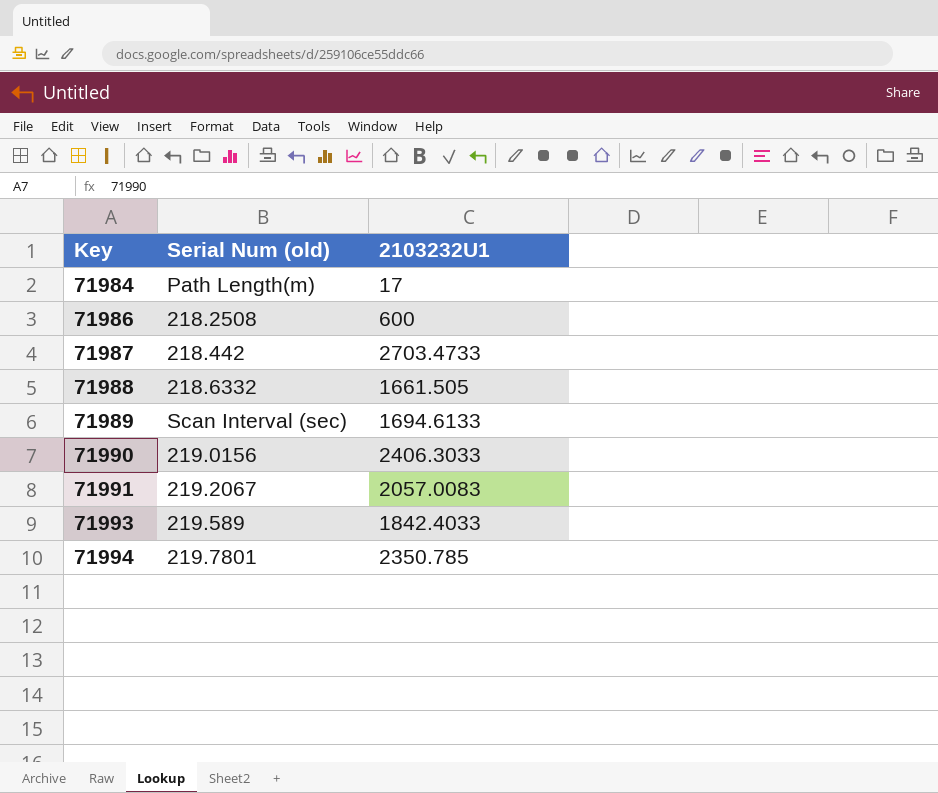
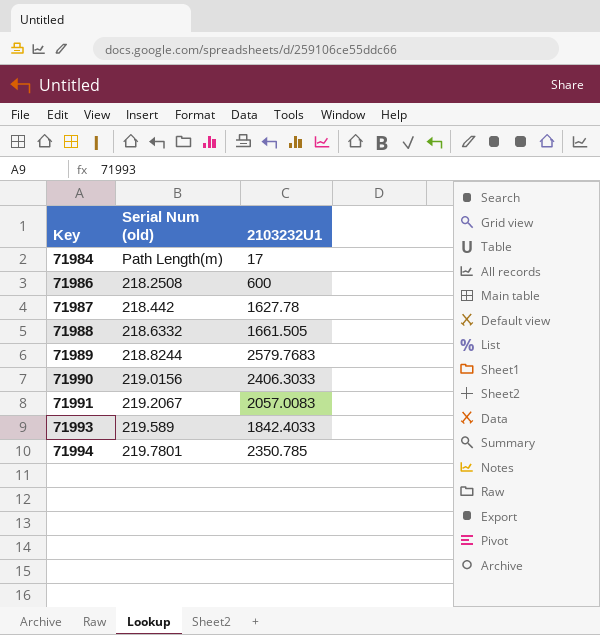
71987 | 2103232U1: 2703.4733 -> 1627.78
71989 | Serial Num (old): Scan Interval (sec) -> 218.8244
71989 | 2103232U1: 1694.6133 -> 2579.7683

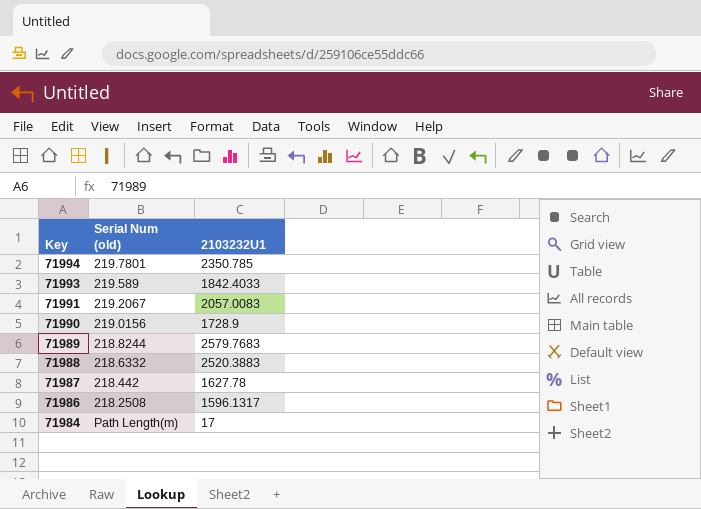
row order: Key ascending -> Key descending
71990 | 2103232U1: 2406.3033 -> 1728.9
71988 | 2103232U1: 1661.505 -> 2520.3883
71986 | 2103232U1: 600 -> 1596.1317

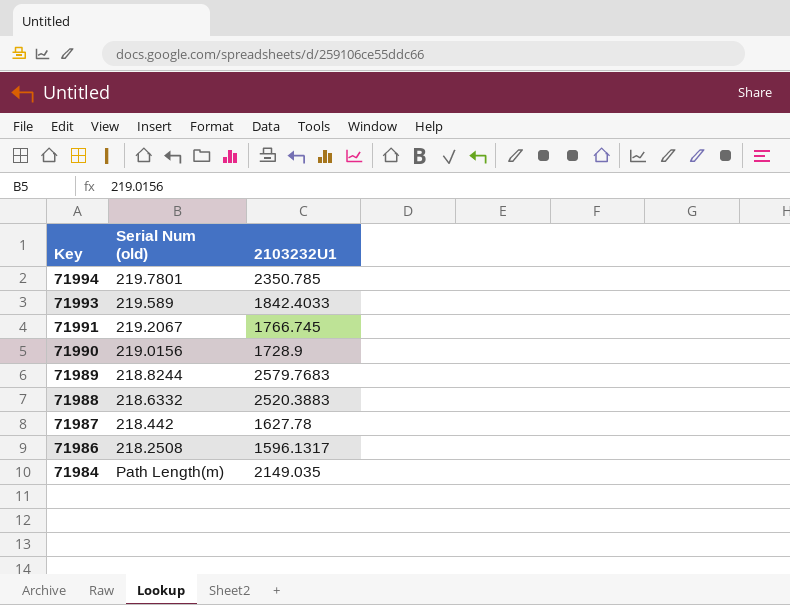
71991 | 2103232U1: 2057.0083 -> 1766.745
71984 | 2103232U1: 17 -> 2149.035

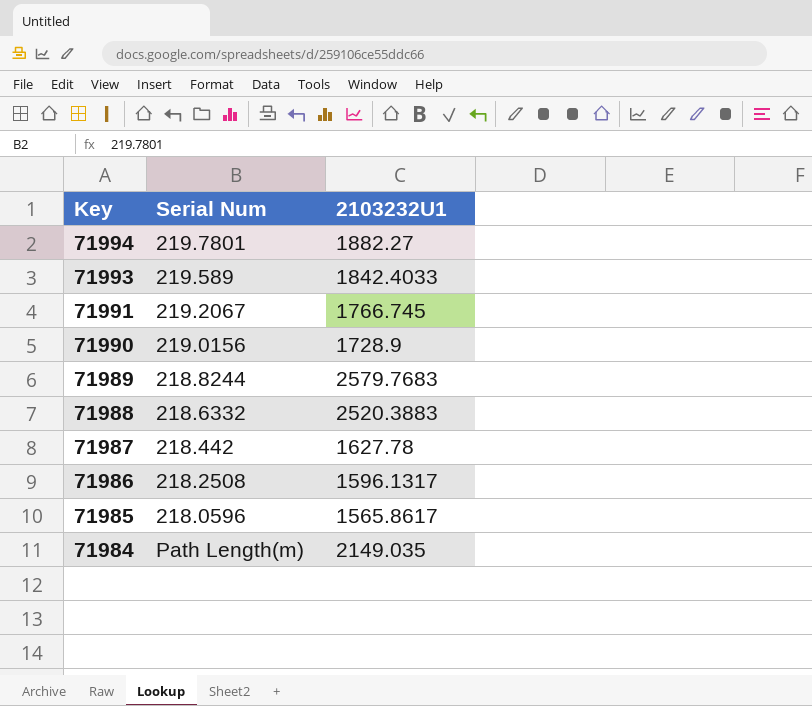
column name: Serial Num (old) -> Serial Num
71994 | 2103232U1: 2350.785 -> 1882.27
row 71985: none -> 218.0596 | 1565.8617

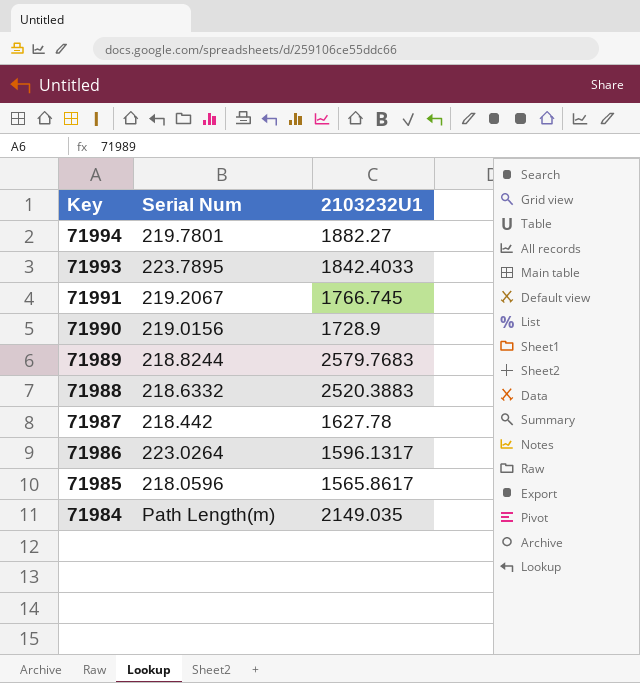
71993 | Serial Num: 219.589 -> 223.7895
71986 | Serial Num: 218.2508 -> 223.0264

